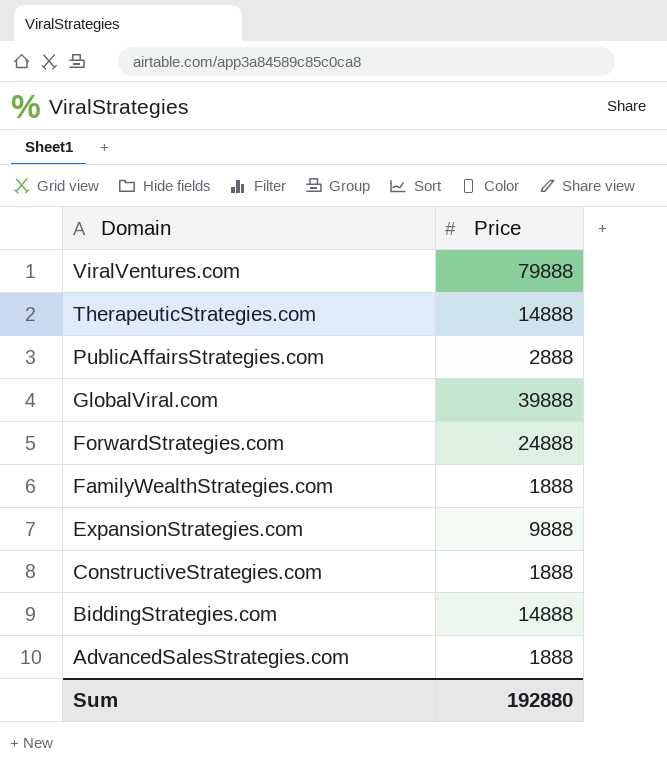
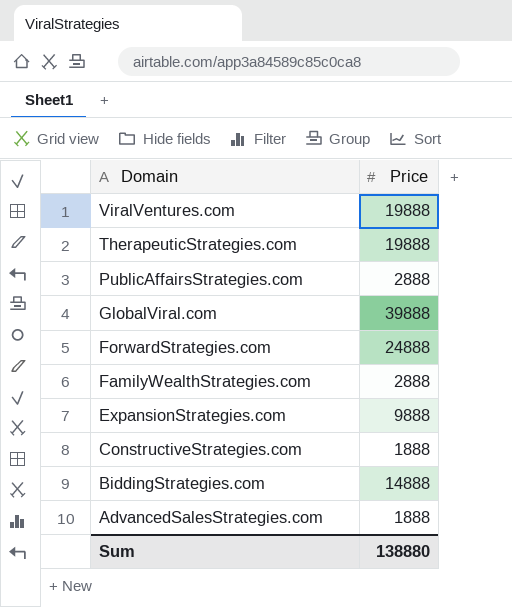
ViralVentures.com | Price: 79888 -> 19888
TherapeuticStrategies.com | Price: 14888 -> 19888
FamilyWealthStrategies.com | Price: 1888 -> 2888
Sum | Price: 192880 -> 138880

